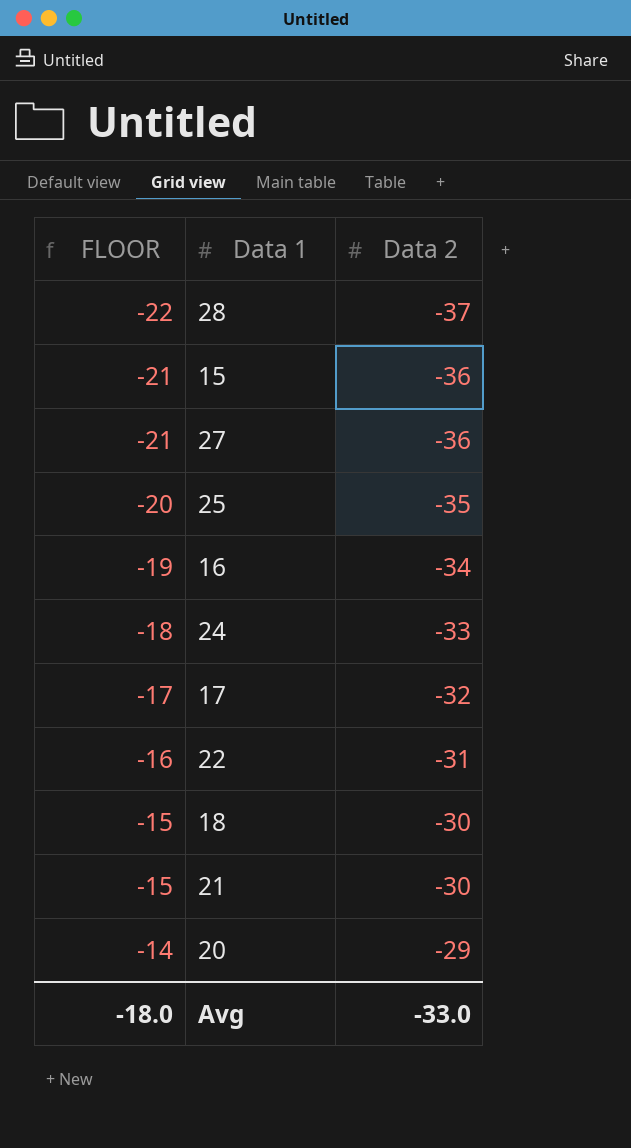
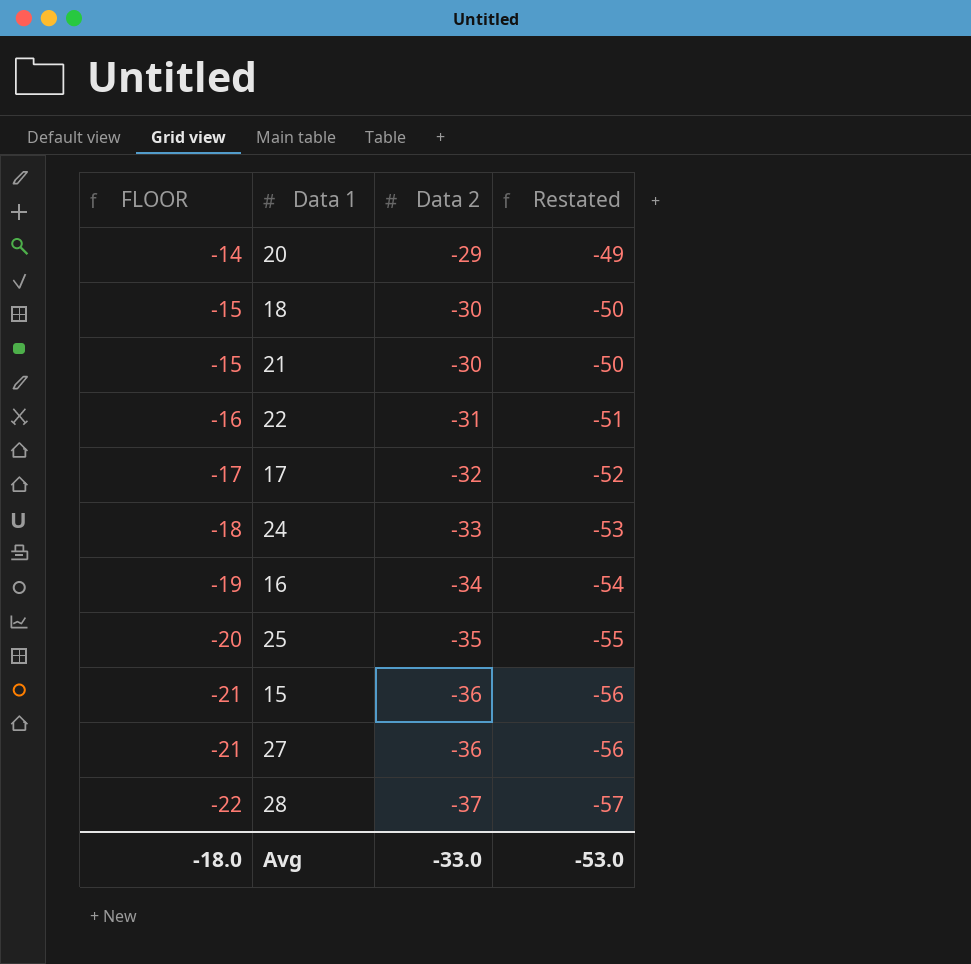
row order: FLOOR ascending -> FLOOR descending
column Restated | formula: none -> [Data 2] - 20

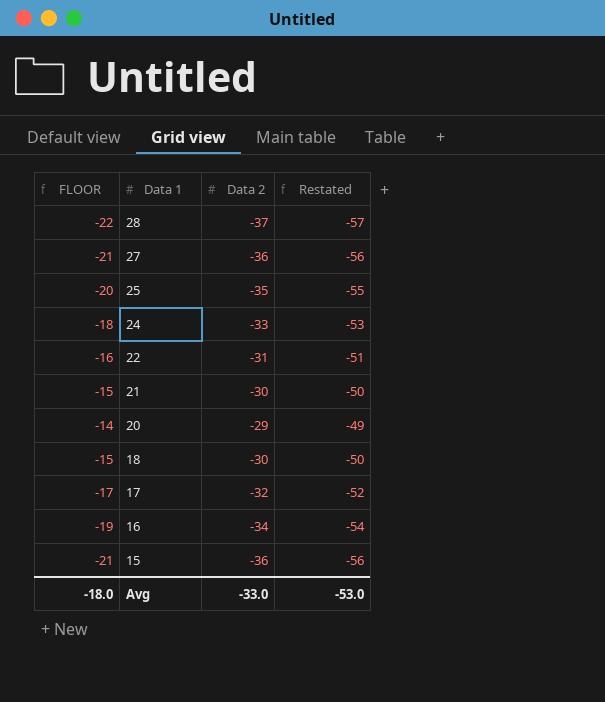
row order: FLOOR descending -> Data 1 descending

